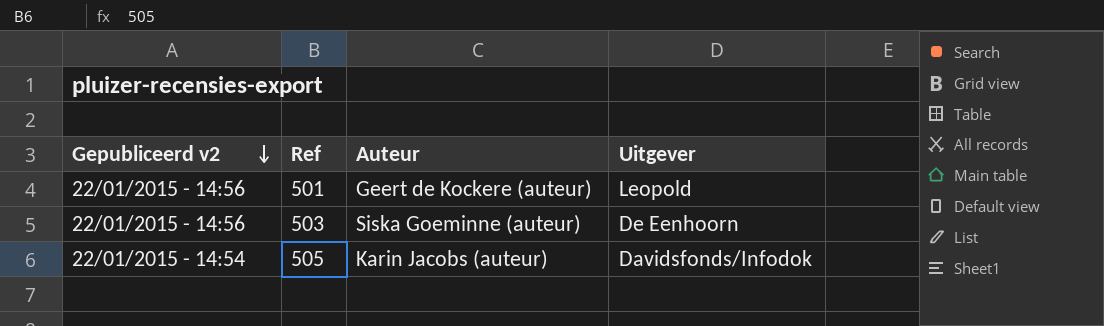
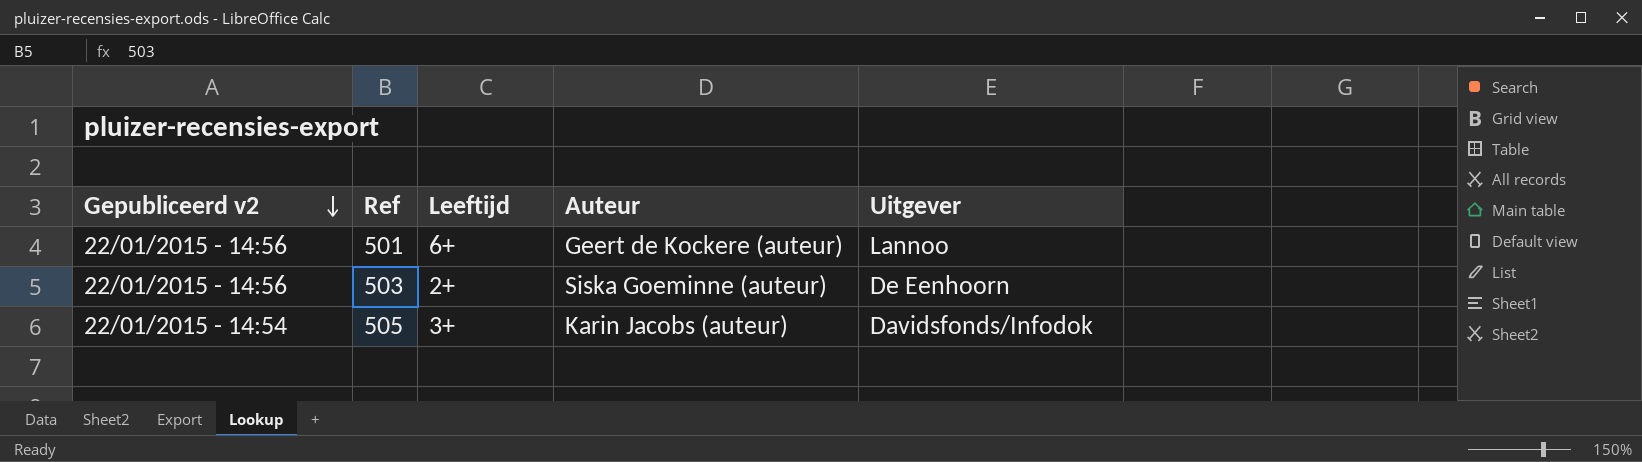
column Leeftijd | position: none -> 3
501 | Uitgever: Leopold -> Lannoo

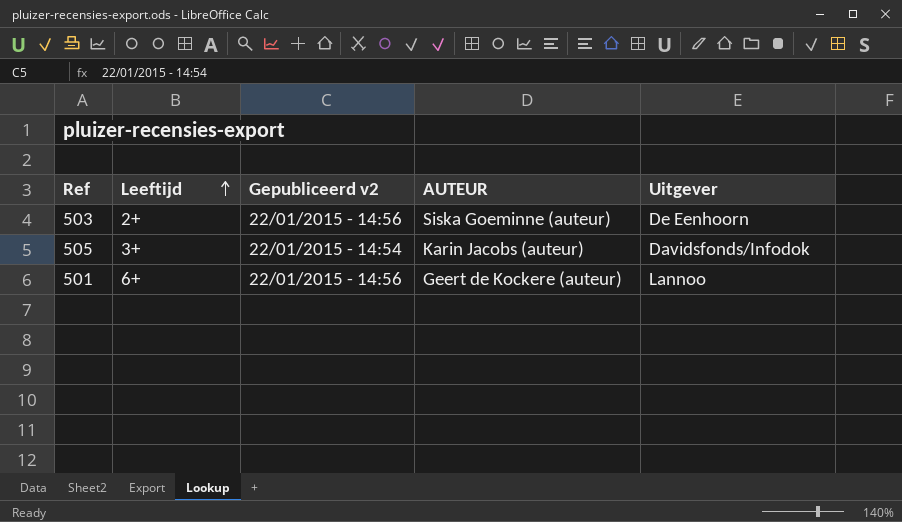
row order: Gepubliceerd v2 descending -> Leeftijd ascending
column Gepubliceerd v2 | position: 1 -> 3
column name: Auteur -> AUTEUR

